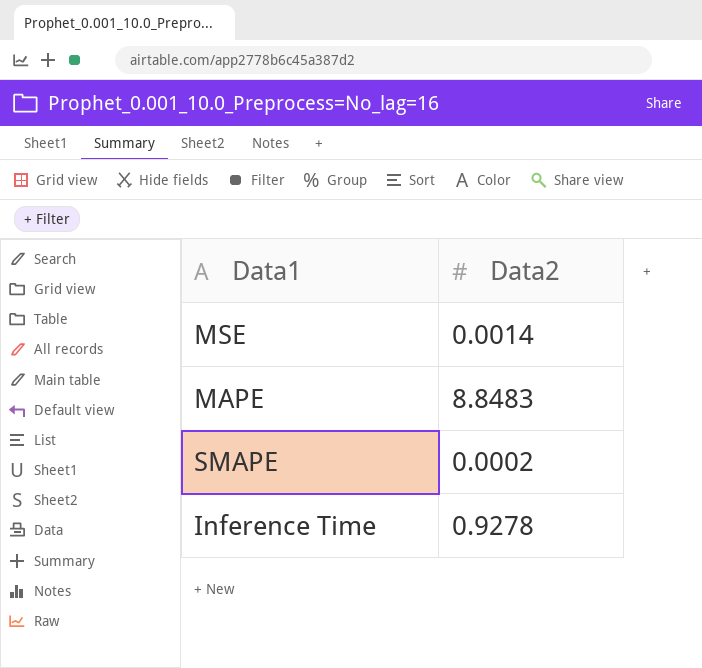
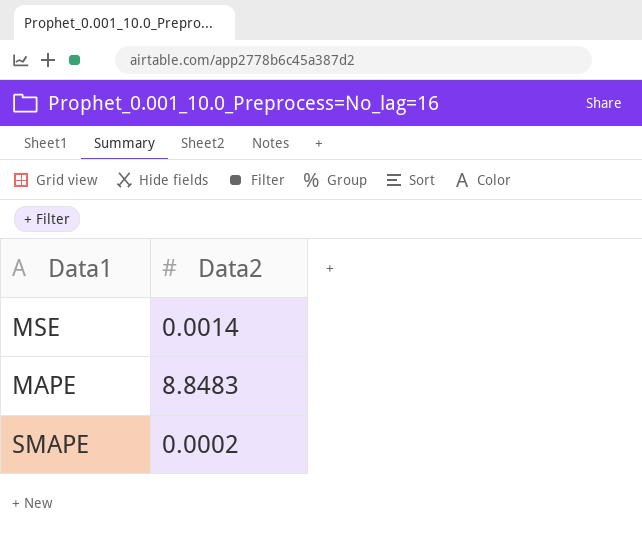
row Inference Time: 0.9278 -> none

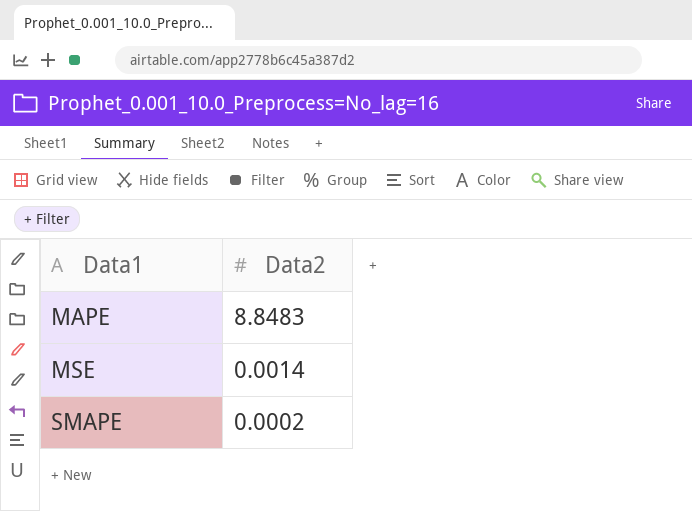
row order: none -> Data1 ascending

